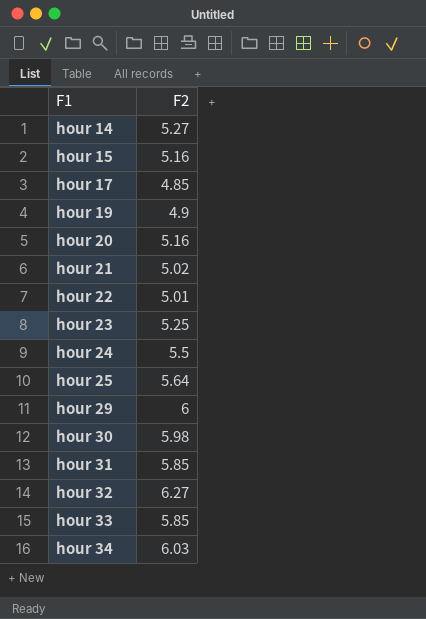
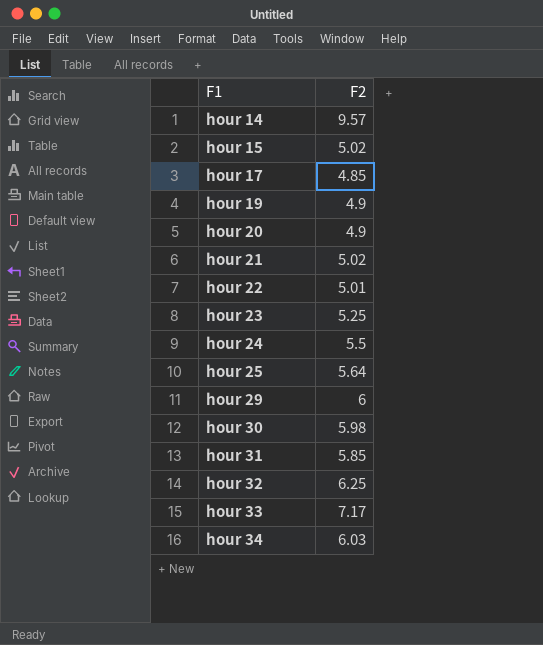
hour 14 | F2: 5.27 -> 9.57
hour 15 | F2: 5.16 -> 5.02
hour 20 | F2: 5.16 -> 4.9
hour 32 | F2: 6.27 -> 6.25
hour 33 | F2: 5.85 -> 7.17

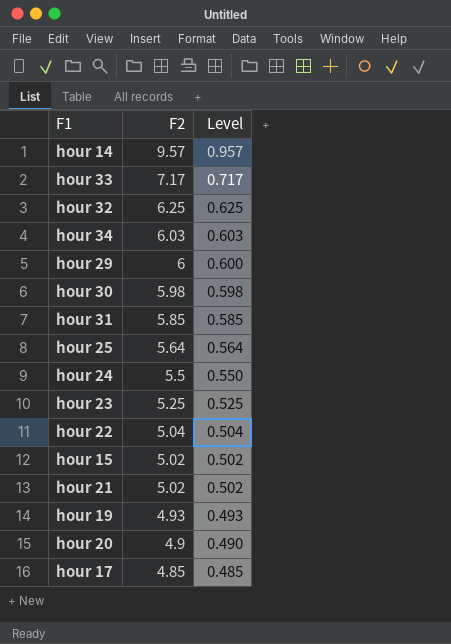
row order: F1 ascending -> F2 descending
column Level | formula: none -> [F2] * 0.1
hour 22 | F2: 5.01 -> 5.04
hour 19 | F2: 4.9 -> 4.93

